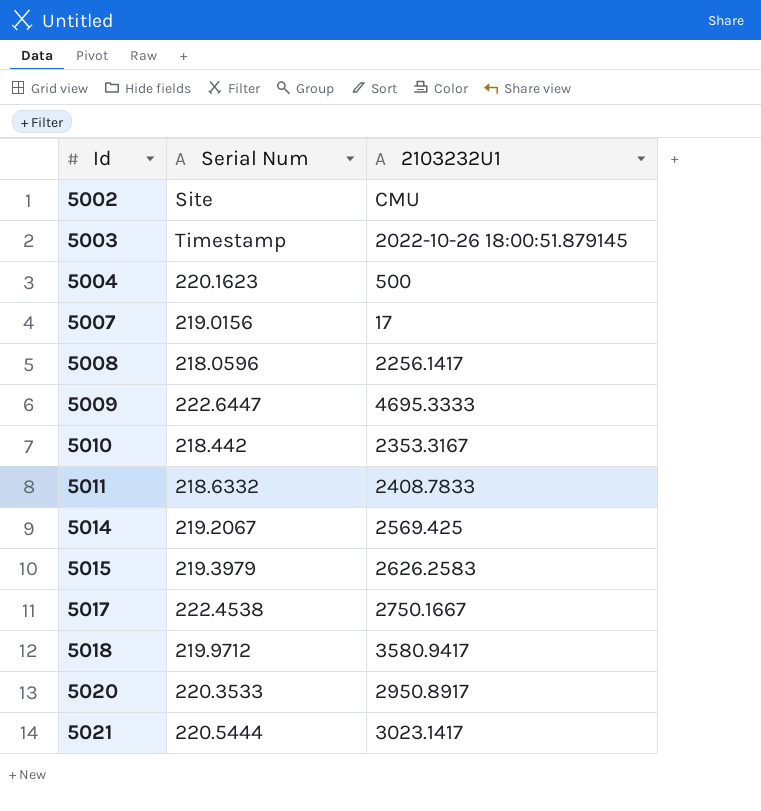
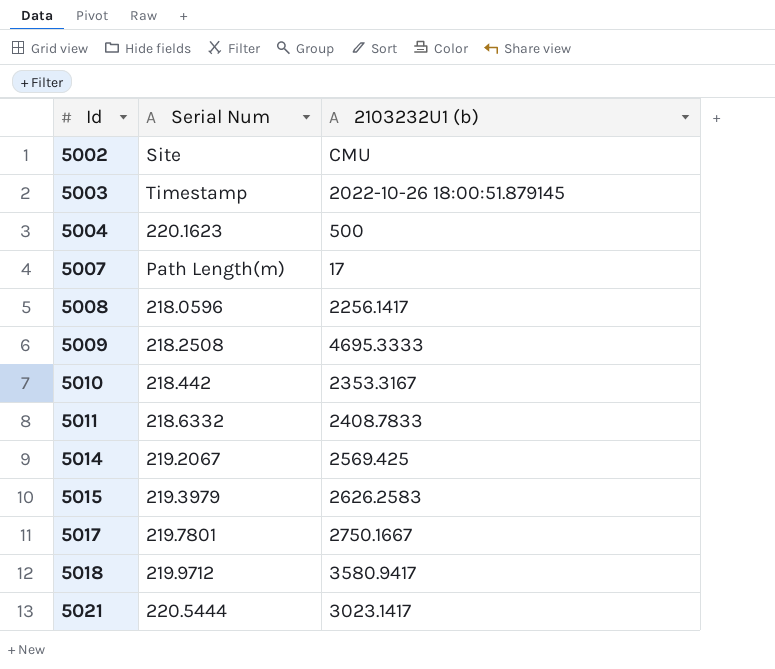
column name: 2103232U1 -> 2103232U1 (b)
row 5020: 220.3533 | 2950.8917 -> none
5007 | Serial Num: 219.0156 -> Path Length(m)
5009 | Serial Num: 222.6447 -> 218.2508
5017 | Serial Num: 222.4538 -> 219.7801

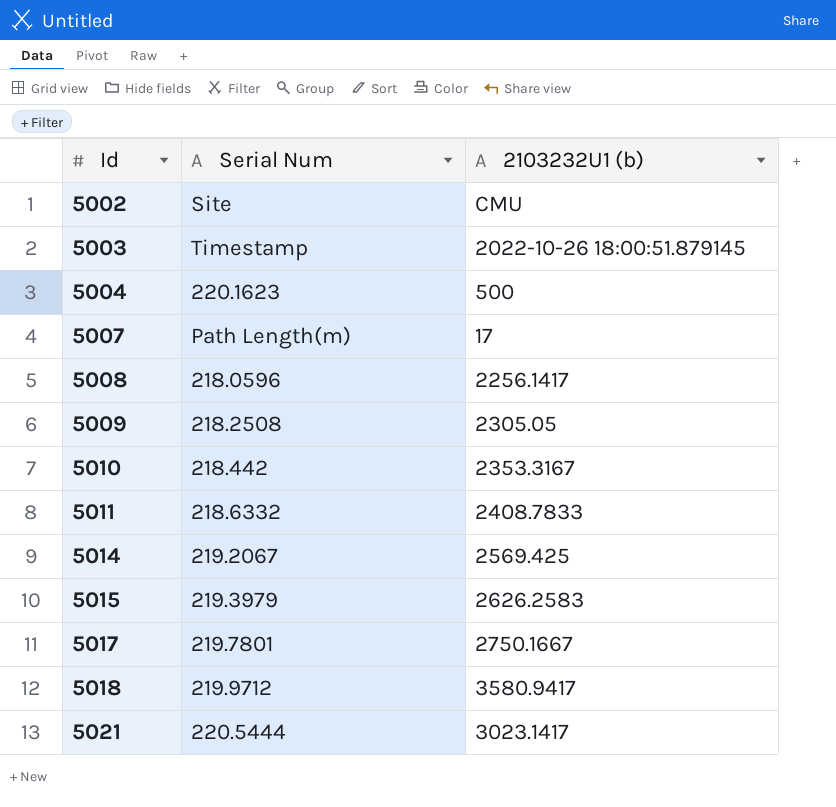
5009 | 2103232U1 (b): 4695.3333 -> 2305.05

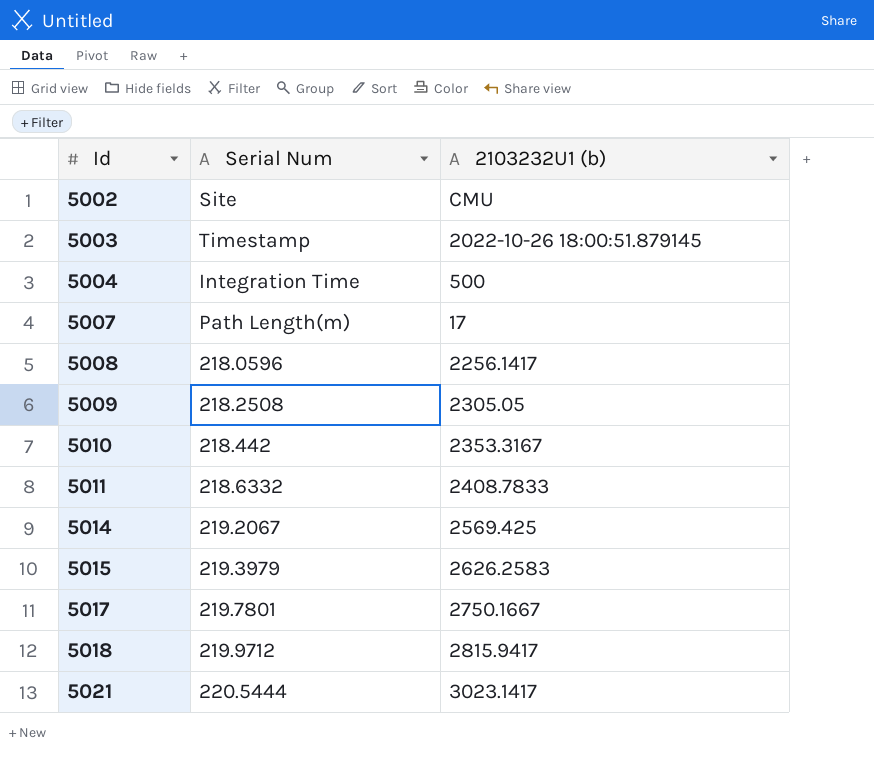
5004 | Serial Num: 220.1623 -> Integration Time
5018 | 2103232U1 (b): 3580.9417 -> 2815.9417

